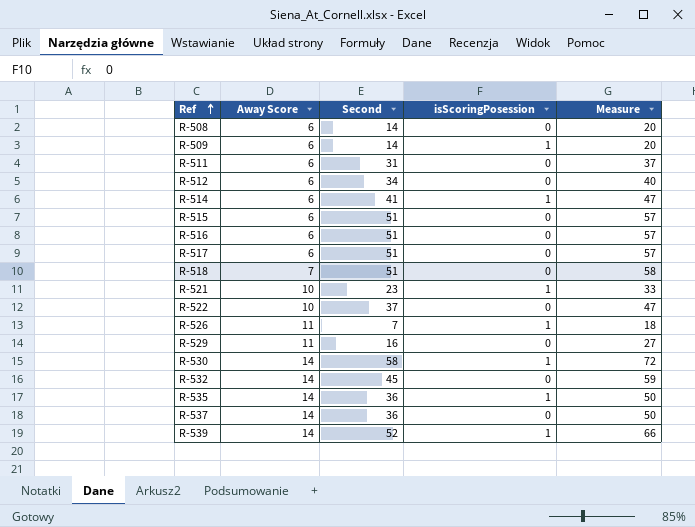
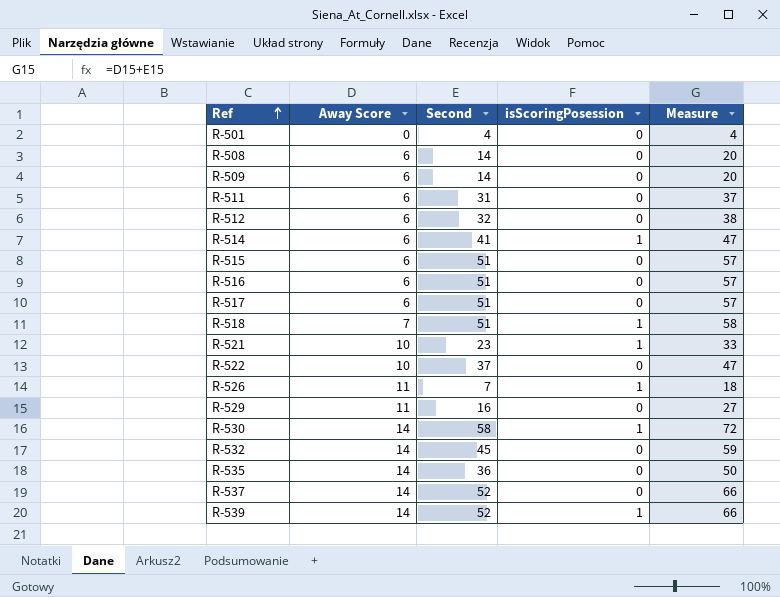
row R-501: none -> 0 | 4 | 0 | 4
R-509 | isScoringPosession: 1 -> 0
R-512 | Second: 34 -> 32
R-512 | Measure: 40 -> 38
R-518 | isScoringPosession: 0 -> 1
R-535 | isScoringPosession: 1 -> 0
R-537 | Second: 36 -> 52
R-537 | Measure: 50 -> 66

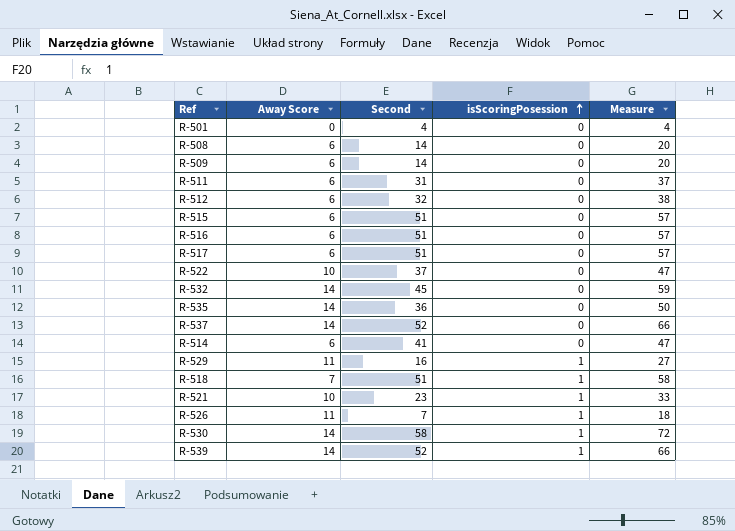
row order: Ref ascending -> isScoringPosession ascending
R-514 | isScoringPosession: 1 -> 0
R-529 | isScoringPosession: 0 -> 1

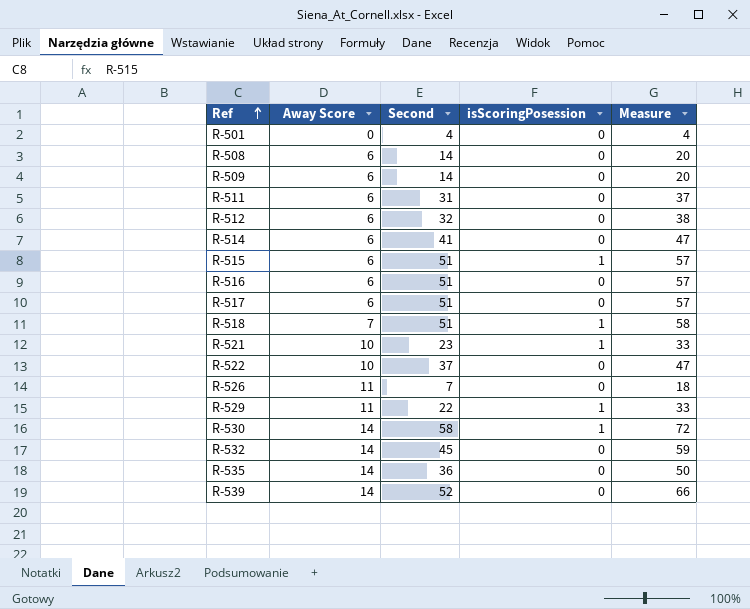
row order: isScoringPosession ascending -> Ref ascending
row R-537: 14 | 52 | 0 | 66 -> none
R-515 | isScoringPosession: 0 -> 1
R-526 | isScoringPosession: 1 -> 0
R-529 | Second: 16 -> 22
R-529 | Measure: 27 -> 33
R-539 | isScoringPosession: 1 -> 0

